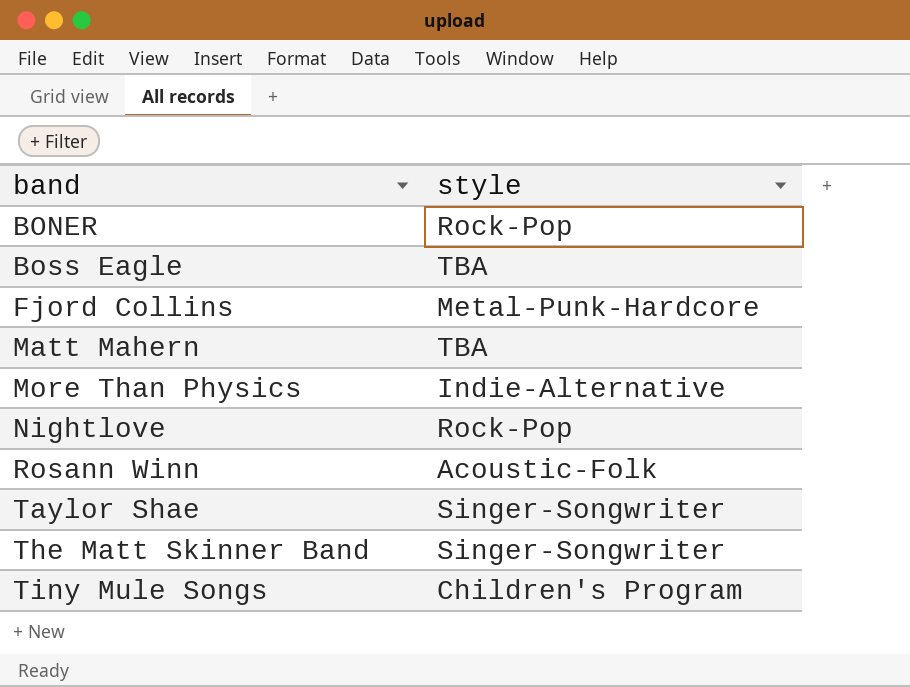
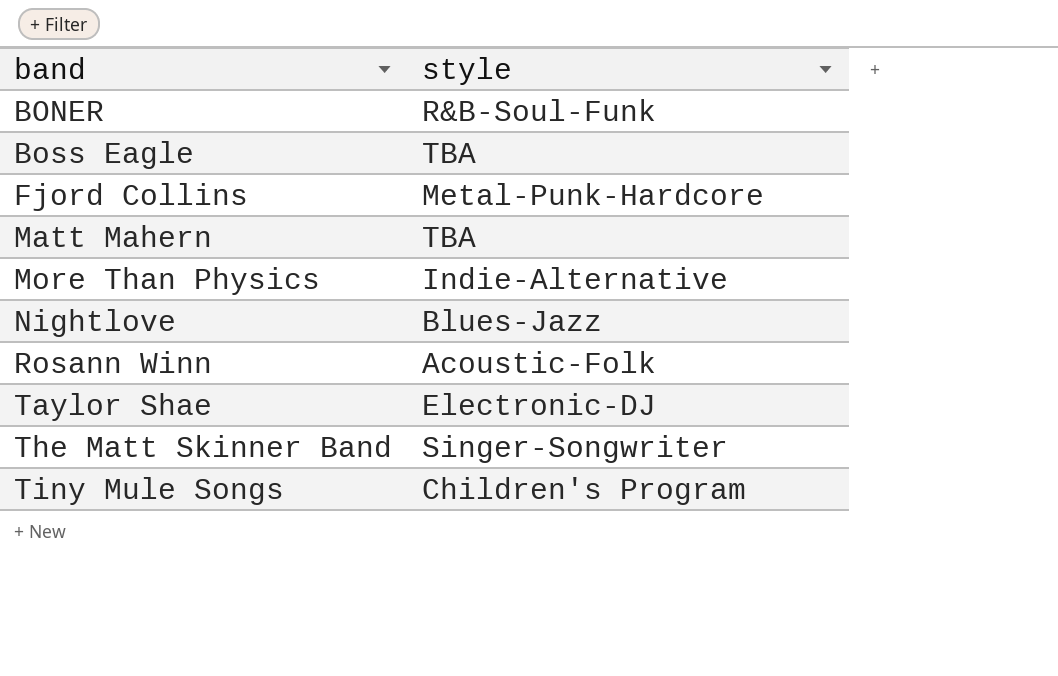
BONER | style: Rock-Pop -> R&B-Soul-Funk
Nightlove | style: Rock-Pop -> Blues-Jazz
Taylor Shae | style: Singer-Songwriter -> Electronic-DJ

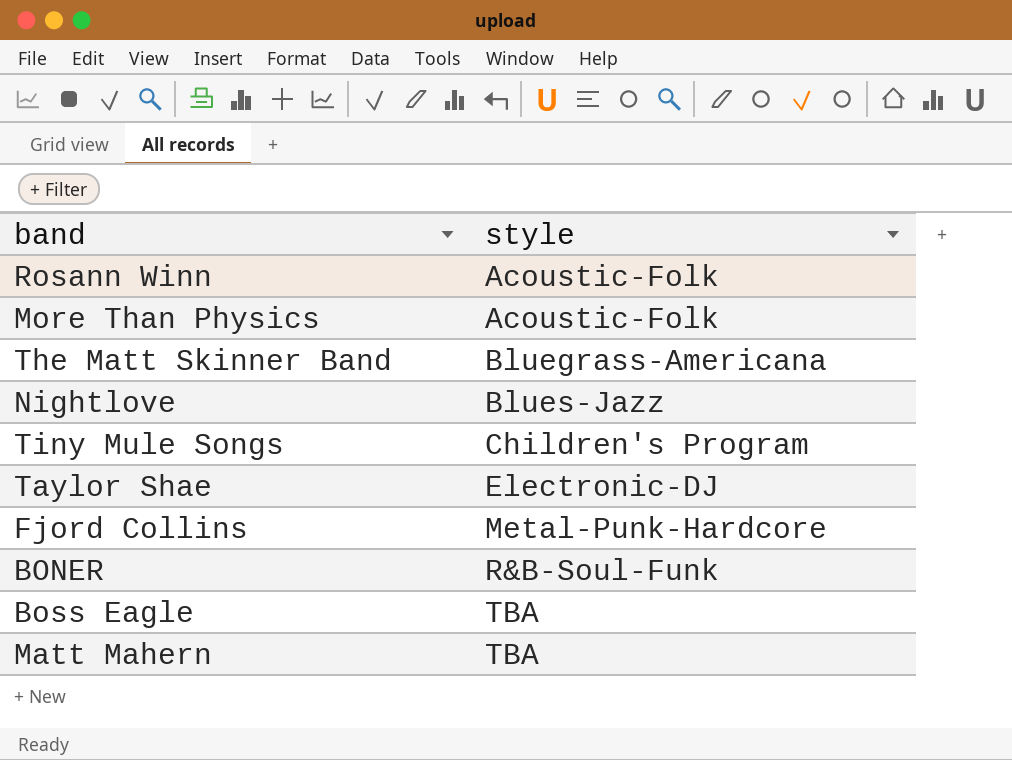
row order: band ascending -> style ascending
More Than Physics | style: Indie-Alternative -> Acoustic-Folk
The Matt Skinner Band | style: Singer-Songwriter -> Bluegrass-Americana

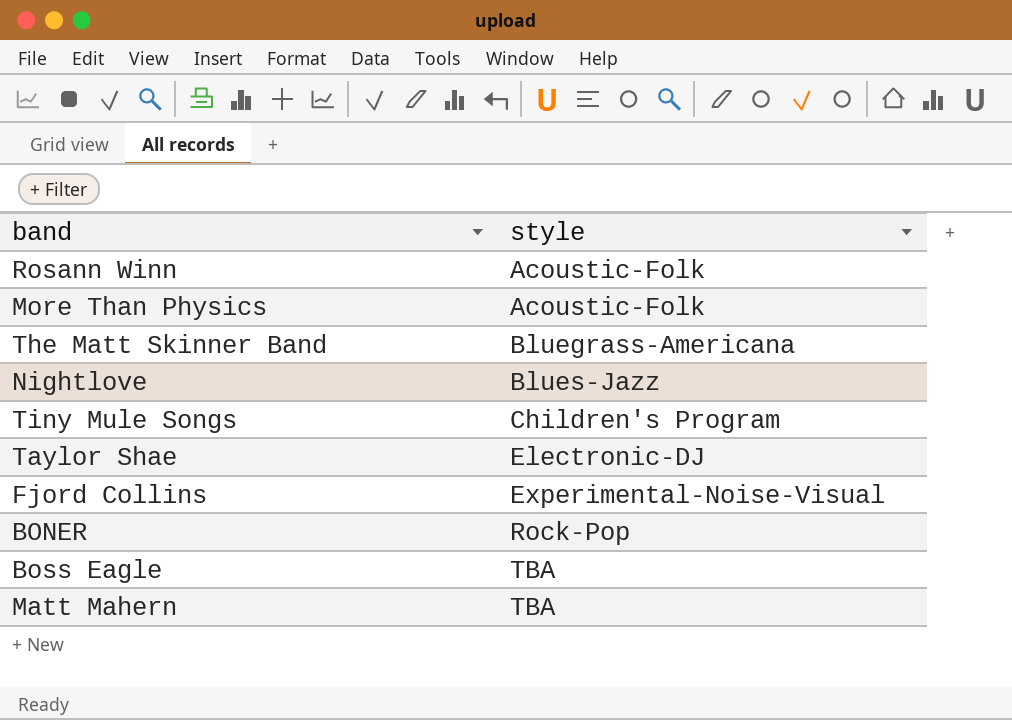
Fjord Collins | style: Metal-Punk-Hardcore -> Experimental-Noise-Visual
BONER | style: R&B-Soul-Funk -> Rock-Pop

